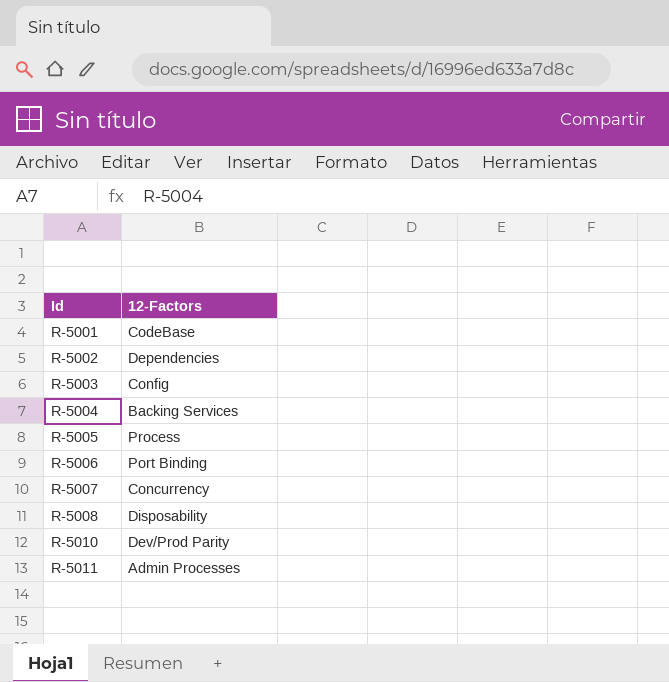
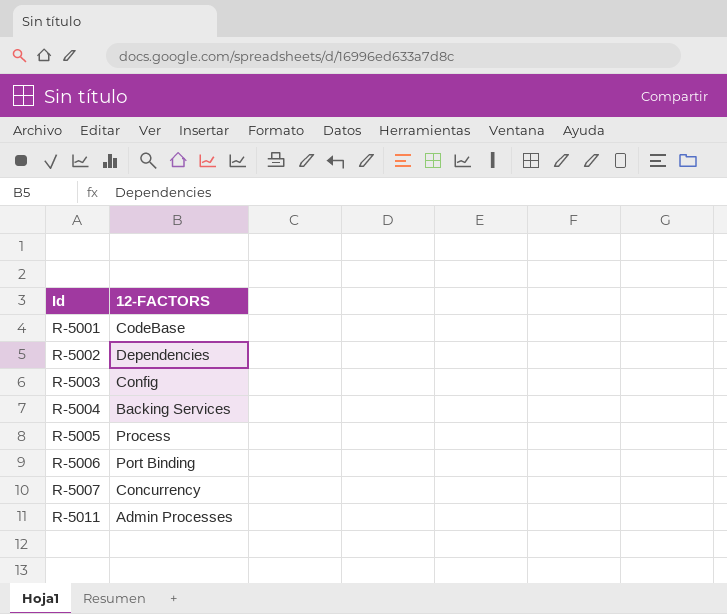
column name: 12-Factors -> 12-FACTORS
row R-5008: Disposability -> none
row R-5010: Dev/Prod Parity -> none

